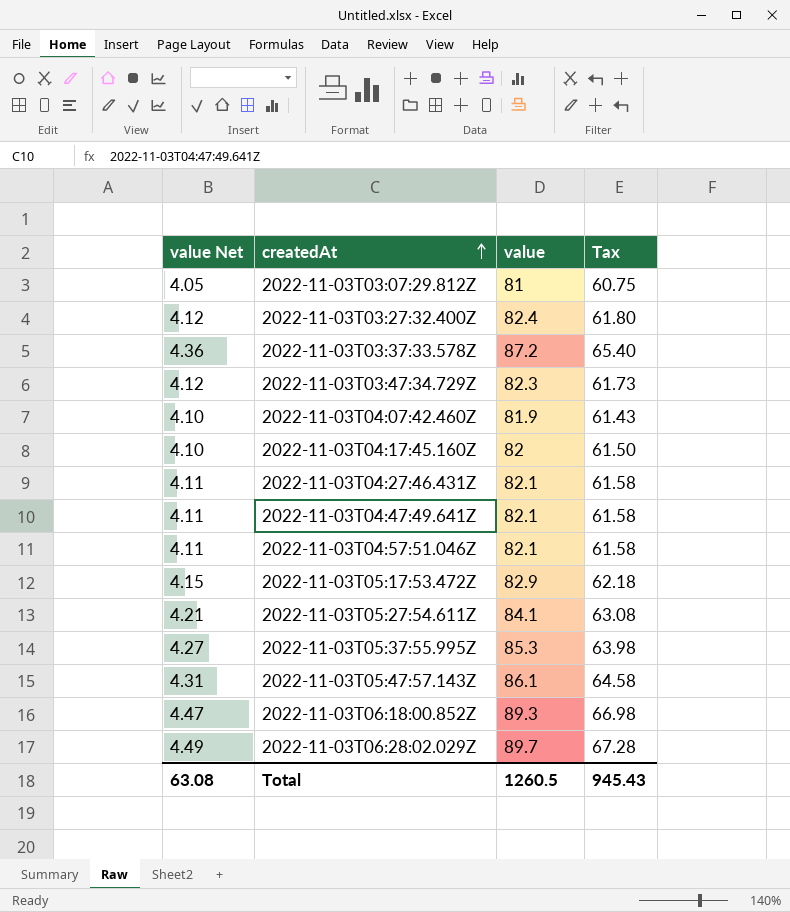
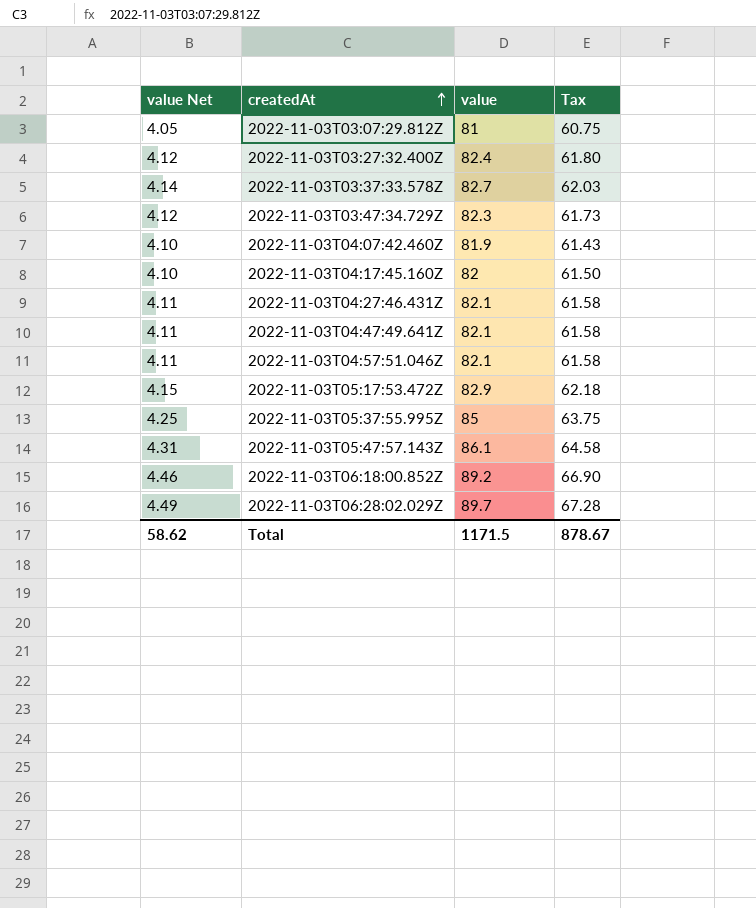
row 2022-11-03T05:27:54.611Z: 4.21 | 84.1 | 63.08 -> none
2022-11-03T03:37:33.578Z | value Net: 4.36 -> 4.14
2022-11-03T03:37:33.578Z | value: 87.2 -> 82.7
2022-11-03T03:37:33.578Z | Tax: 65.40 -> 62.03
2022-11-03T05:37:55.995Z | value Net: 4.27 -> 4.25
2022-11-03T05:37:55.995Z | value: 85.3 -> 85
2022-11-03T05:37:55.995Z | Tax: 63.98 -> 63.75
2022-11-03T06:18:00.852Z | value Net: 4.47 -> 4.46
2022-11-03T06:18:00.852Z | value: 89.3 -> 89.2
2022-11-03T06:18:00.852Z | Tax: 66.98 -> 66.90
Total | value Net: 63.08 -> 58.62
Total | value: 1260.5 -> 1171.5
Total | Tax: 945.43 -> 878.67

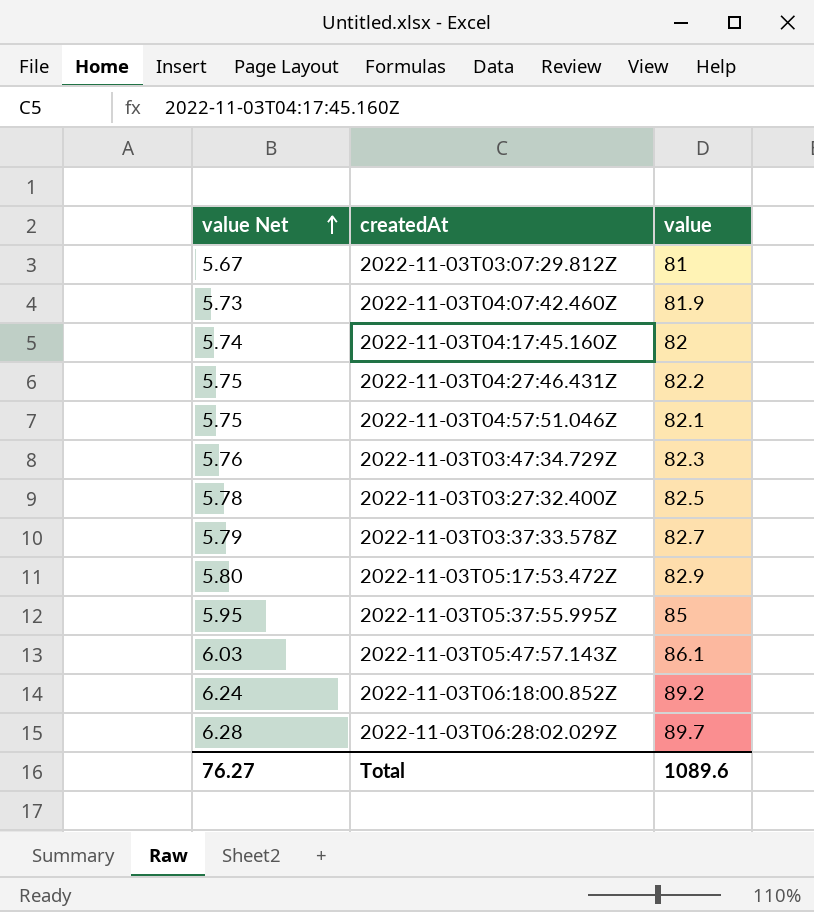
row order: createdAt ascending -> value Net ascending
column Tax | formula: [value] * 0.75 -> none
column value Net | formula: [value] * 0.05 -> [value] * 0.07
row 2022-11-03T04:47:49.641Z: 4.11 | 82.1 | 61.58 -> none
2022-11-03T04:27:46.431Z | value: 82.1 -> 82.2
2022-11-03T03:27:32.400Z | value: 82.4 -> 82.5
Total | value Net: 58.62 -> 76.27
Total | value: 1171.5 -> 1089.6

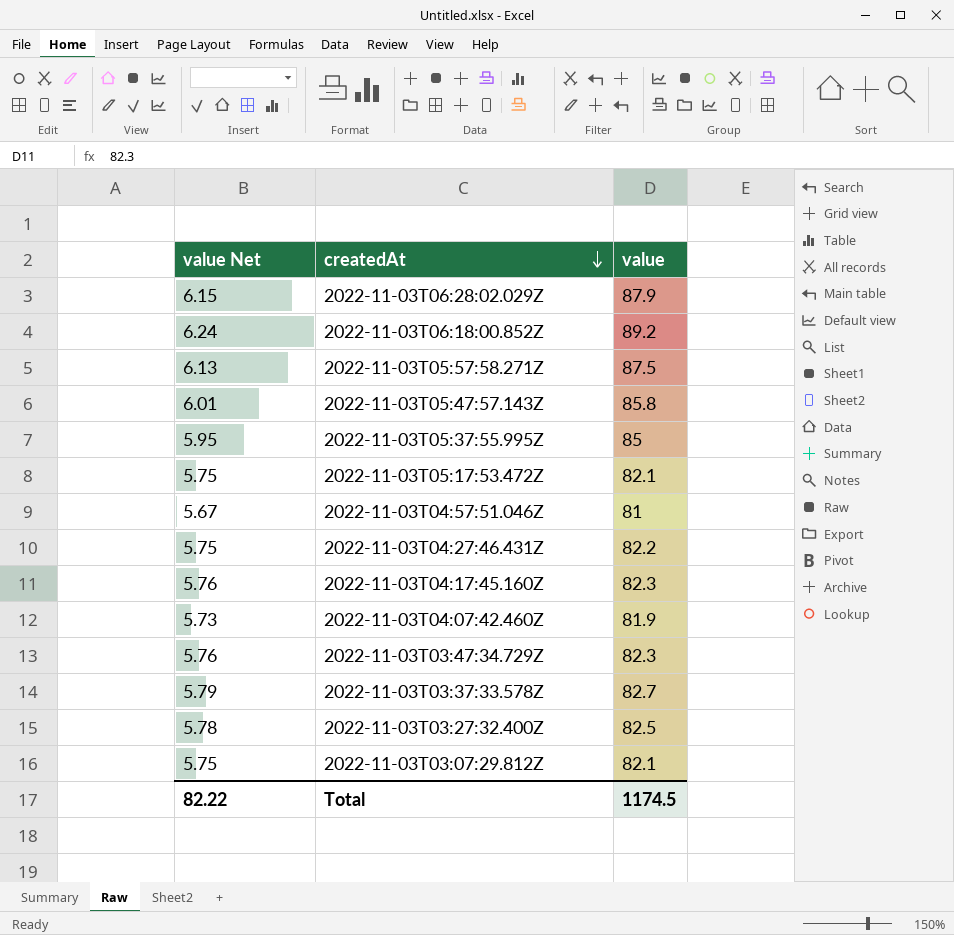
row order: value Net ascending -> createdAt descending
2022-11-03T06:28:02.029Z | value Net: 6.28 -> 6.15
2022-11-03T06:28:02.029Z | value: 89.7 -> 87.9
row 2022-11-03T05:57:58.271Z: none -> 6.13 | 87.5
2022-11-03T05:47:57.143Z | value Net: 6.03 -> 6.01
2022-11-03T05:47:57.143Z | value: 86.1 -> 85.8
2022-11-03T05:17:53.472Z | value Net: 5.80 -> 5.75
2022-11-03T05:17:53.472Z | value: 82.9 -> 82.1
2022-11-03T04:57:51.046Z | value Net: 5.75 -> 5.67
2022-11-03T04:57:51.046Z | value: 82.1 -> 81
2022-11-03T04:17:45.160Z | value Net: 5.74 -> 5.76
2022-11-03T04:17:45.160Z | value: 82 -> 82.3
2022-11-03T03:07:29.812Z | value Net: 5.67 -> 5.75
2022-11-03T03:07:29.812Z | value: 81 -> 82.1
Total | value Net: 76.27 -> 82.22
Total | value: 1089.6 -> 1174.5

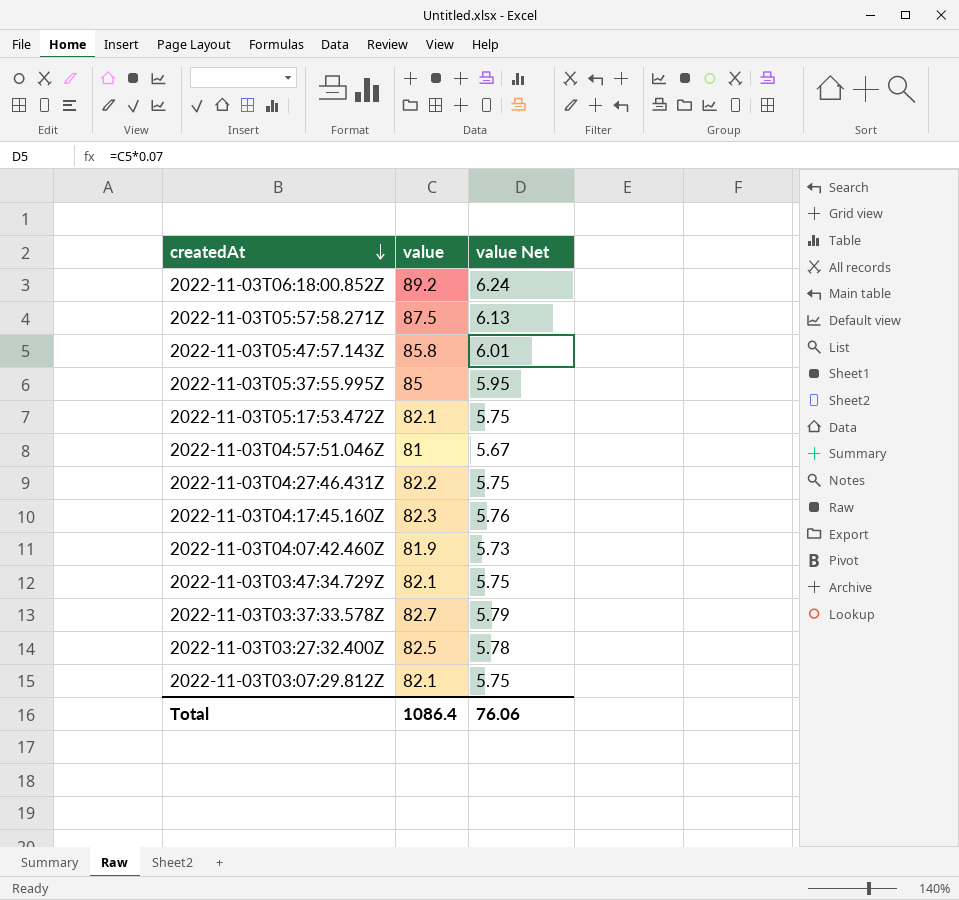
column value Net | position: 1 -> 3
row 2022-11-03T06:28:02.029Z: 6.15 | 87.9 -> none
2022-11-03T03:47:34.729Z | value: 82.3 -> 82.1
2022-11-03T03:47:34.729Z | value Net: 5.76 -> 5.75
Total | value: 1174.5 -> 1086.4
Total | value Net: 82.22 -> 76.06

